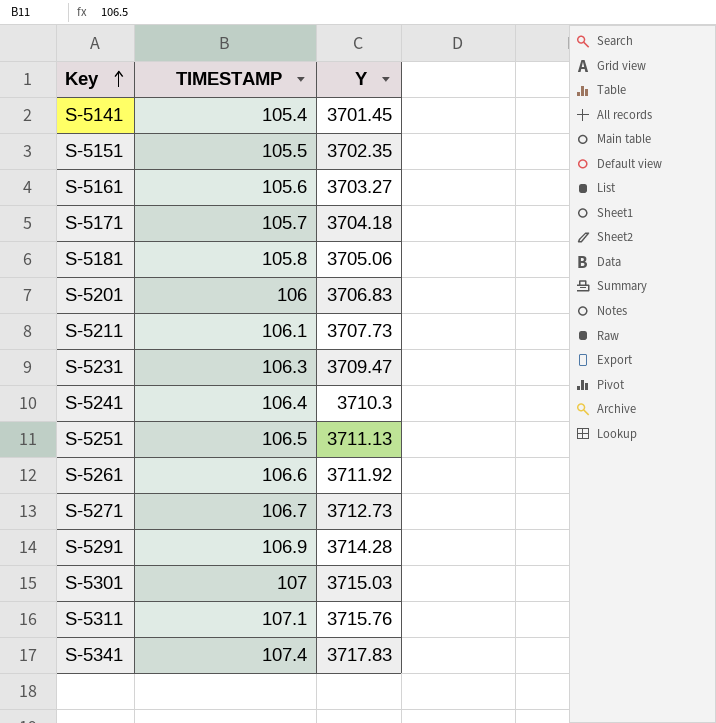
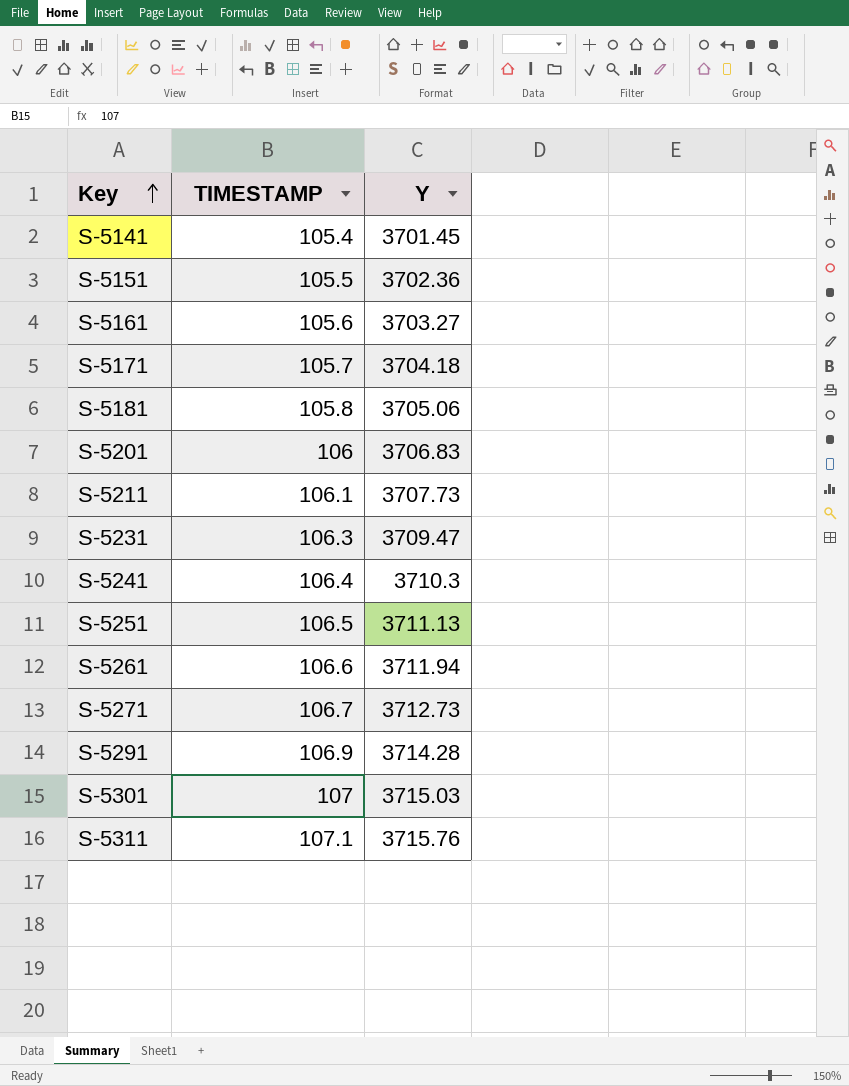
row S-5341: 107.4 | 3717.83 -> none
S-5151 | Y: 3702.35 -> 3702.36
S-5261 | Y: 3711.92 -> 3711.94

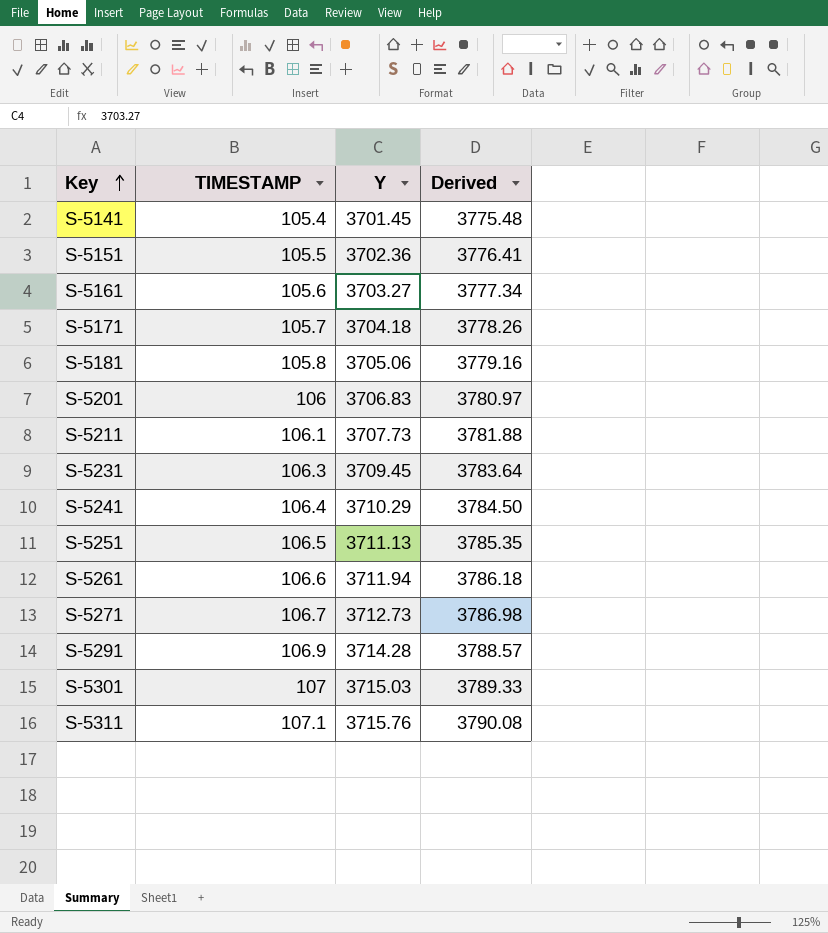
column Derived | formula: none -> [Y] * 1.02
S-5231 | Y: 3709.47 -> 3709.45
S-5241 | Y: 3710.3 -> 3710.29

